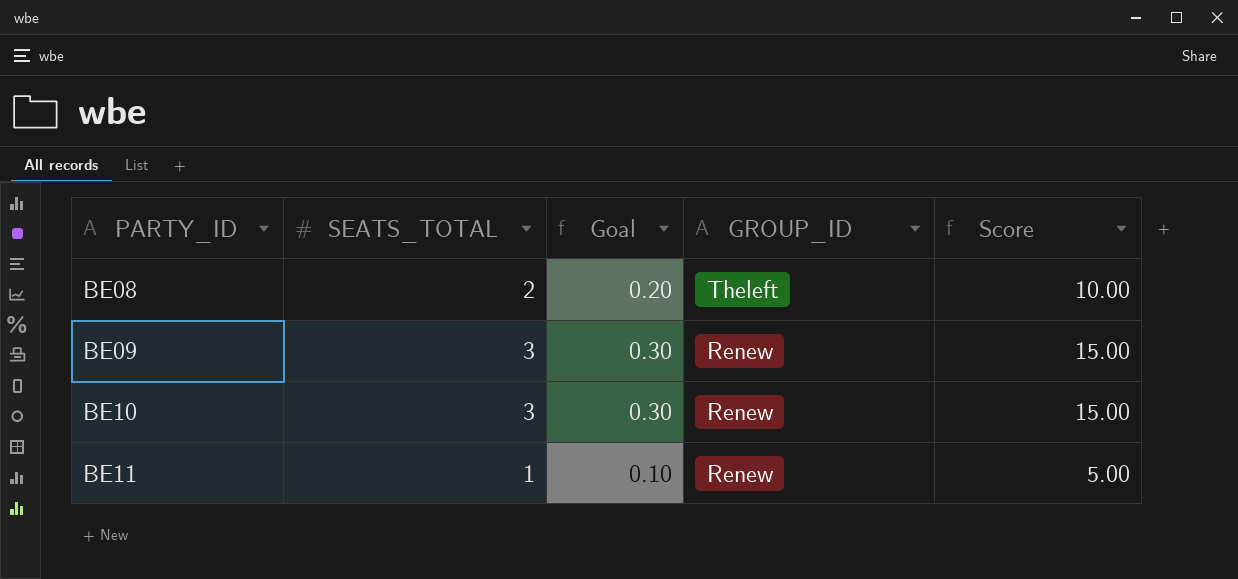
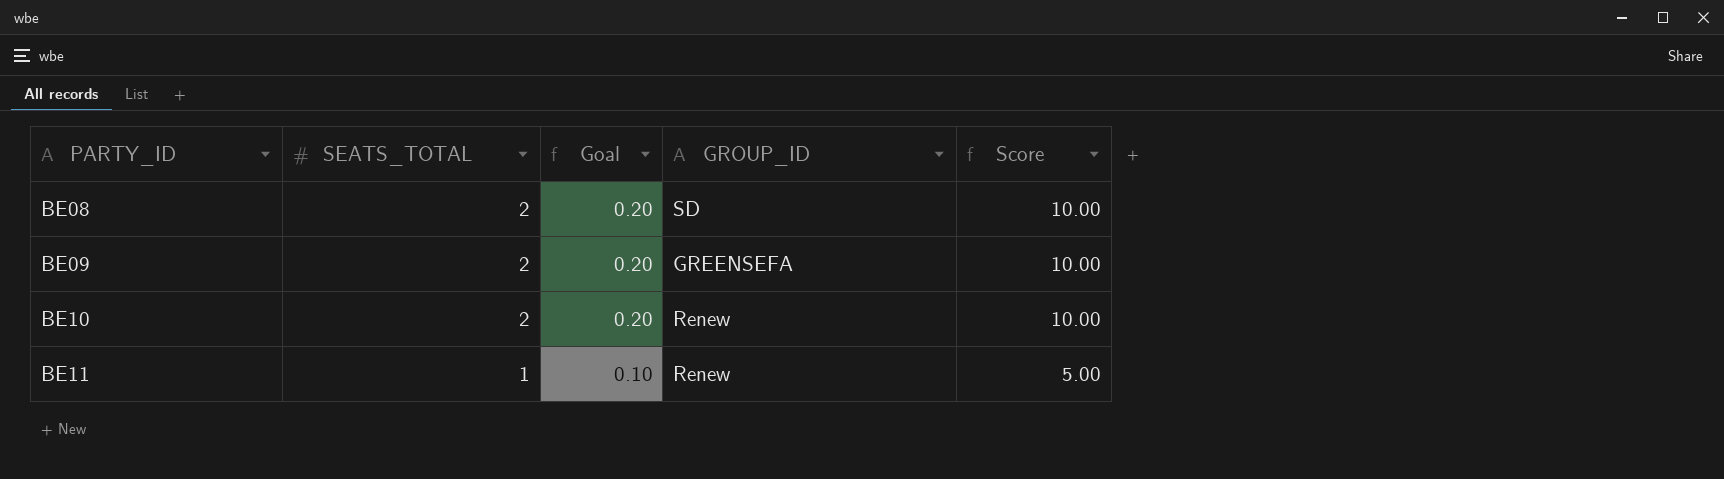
BE08 | GROUP_ID: Theleft -> SD
BE09 | SEATS_TOTAL: 3 -> 2
BE09 | Goal: 0.30 -> 0.20
BE09 | GROUP_ID: Renew -> GREENSEFA
BE09 | Score: 15.00 -> 10.00
BE10 | SEATS_TOTAL: 3 -> 2
BE10 | Goal: 0.30 -> 0.20
BE10 | Score: 15.00 -> 10.00

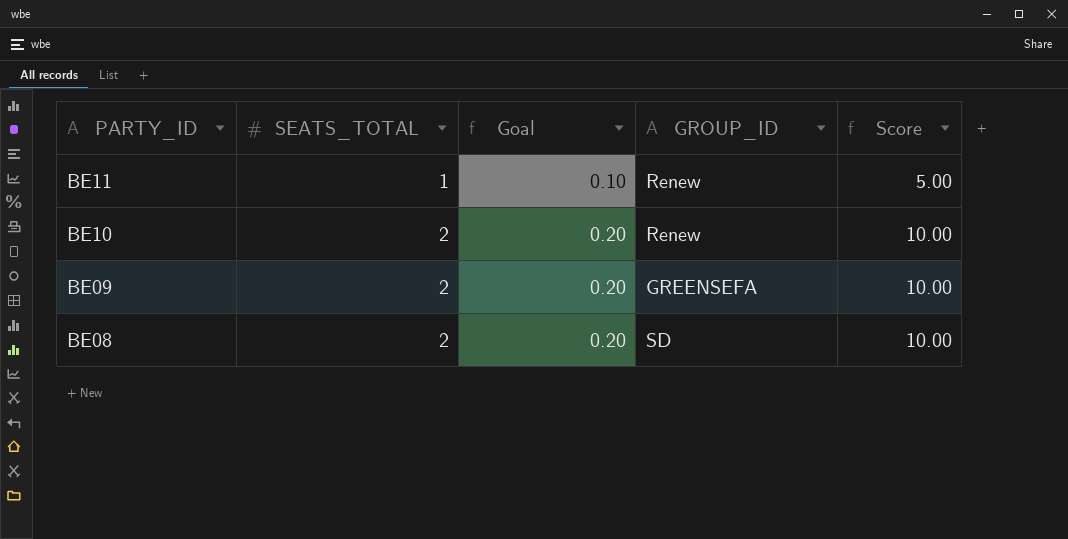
row order: PARTY_ID ascending -> PARTY_ID descending

